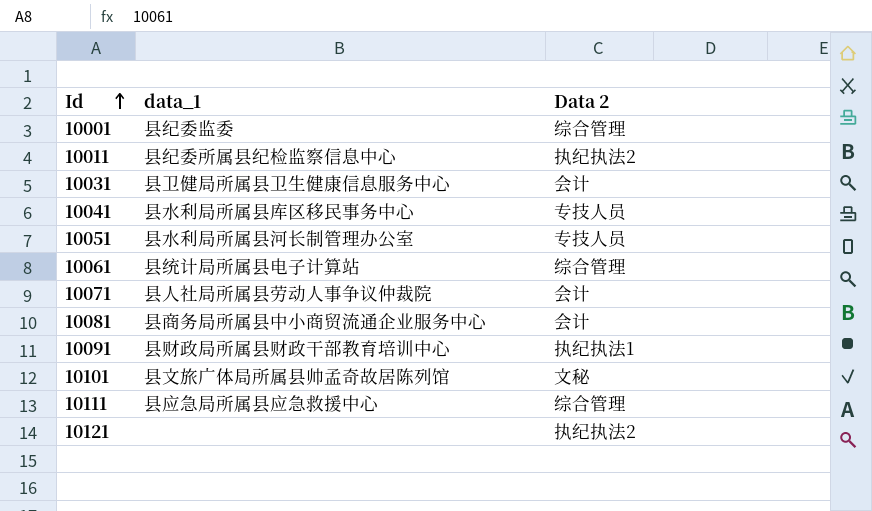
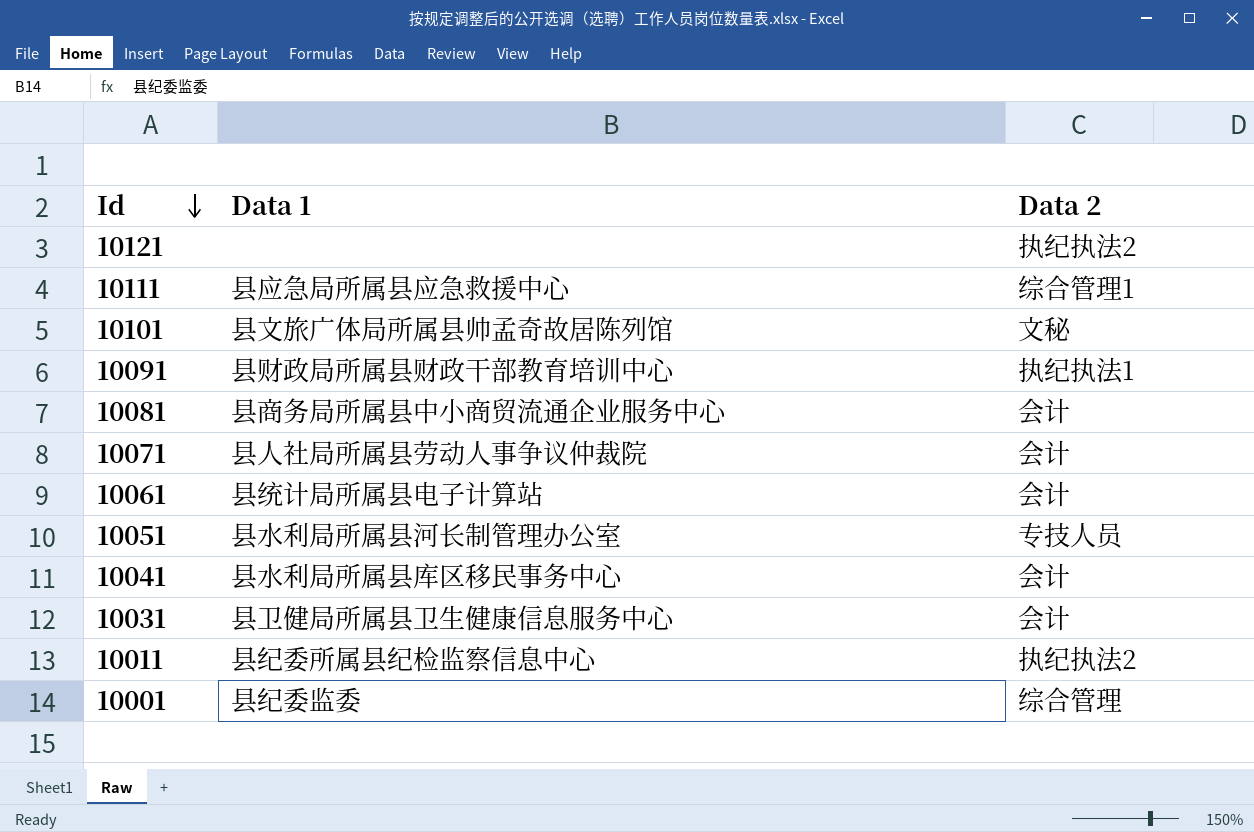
row order: Id ascending -> Id descending
column name: data_1 -> Data 1
10111 | Data 2: 综合管理 -> 综合管理1
10061 | Data 2: 综合管理 -> 会计
10041 | Data 2: 专技人员 -> 会计

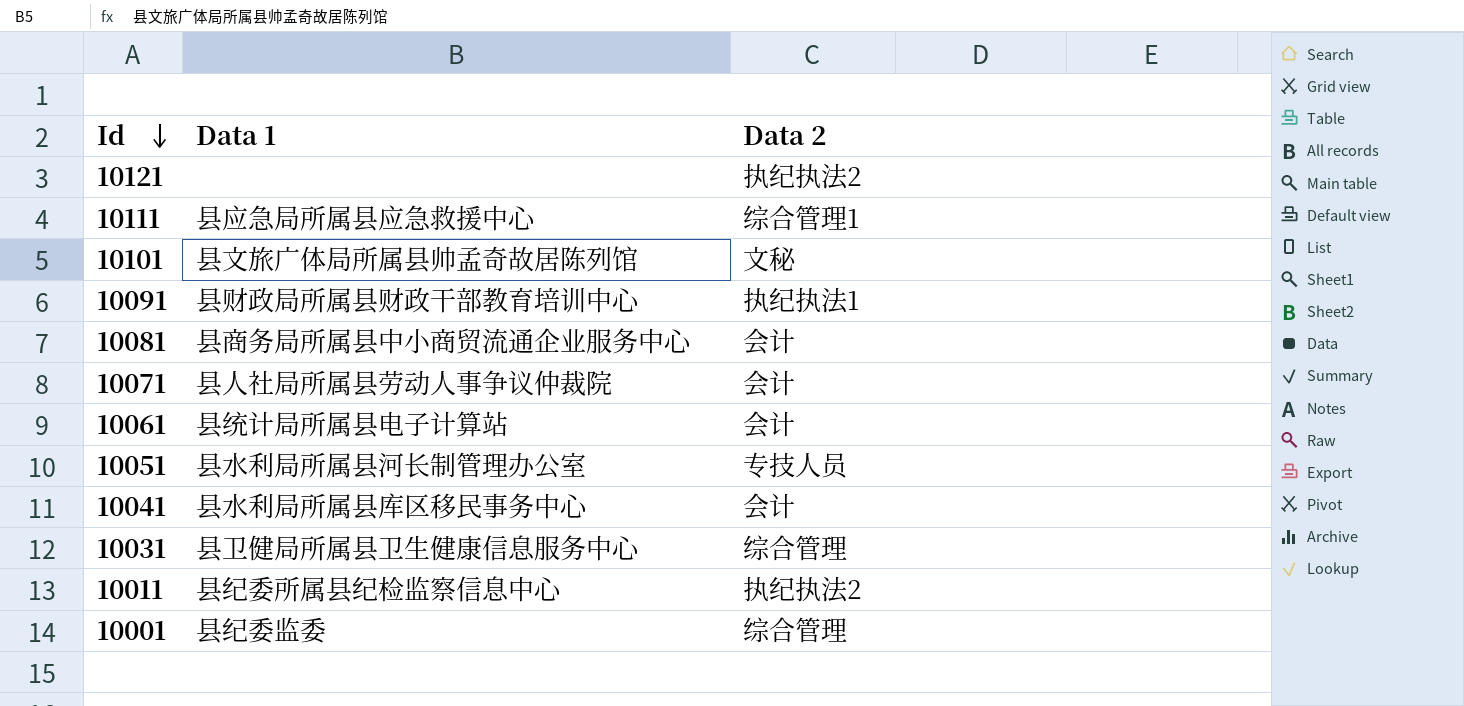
10031 | Data 2: 会计 -> 综合管理

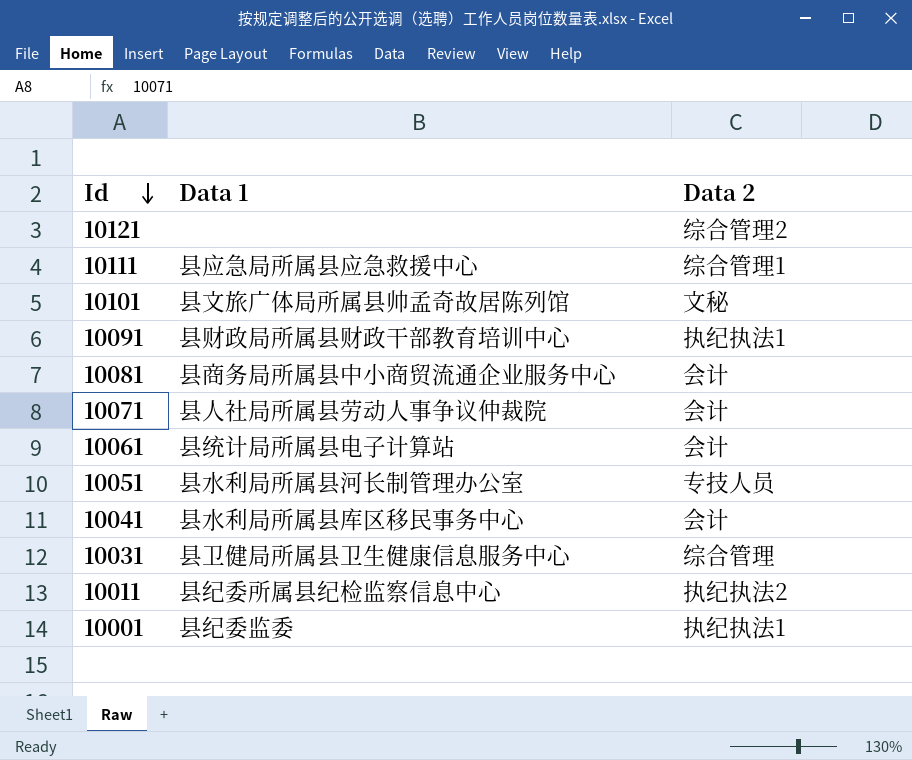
10121 | Data 2: 执纪执法2 -> 综合管理2
10001 | Data 2: 综合管理 -> 执纪执法1

